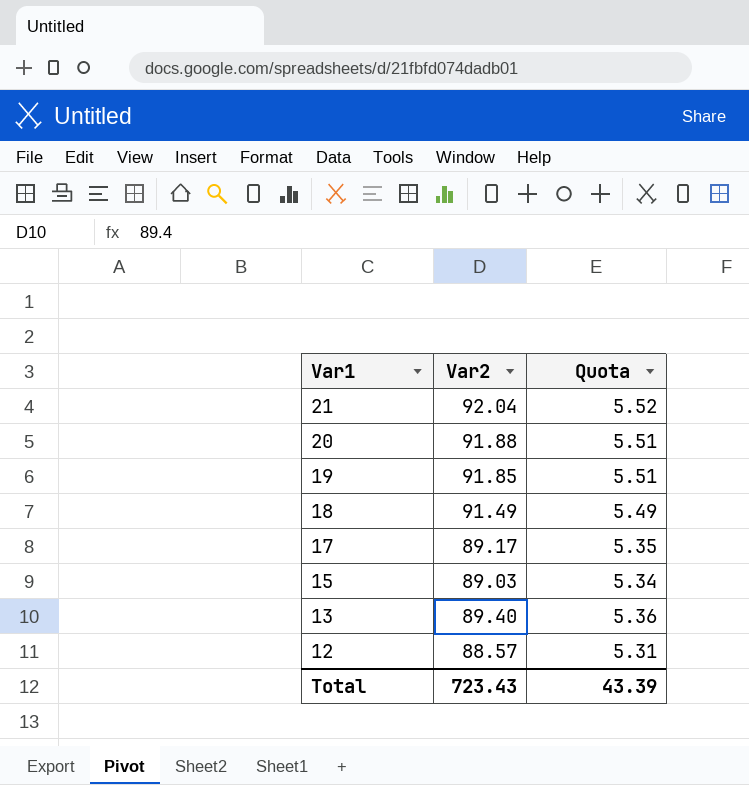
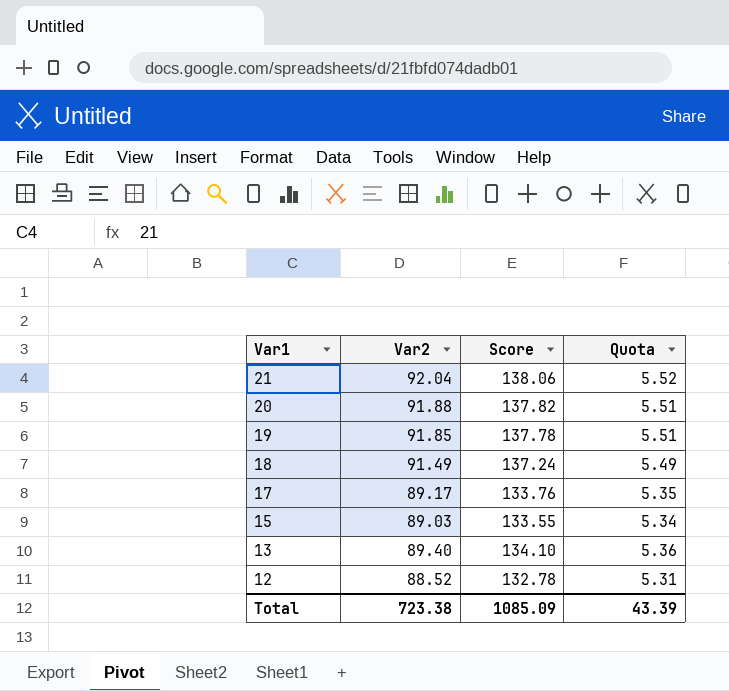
column Score | formula: none -> [Var2] * 1.5
12 | Var2: 88.57 -> 88.52
Total | Var2: 723.43 -> 723.38

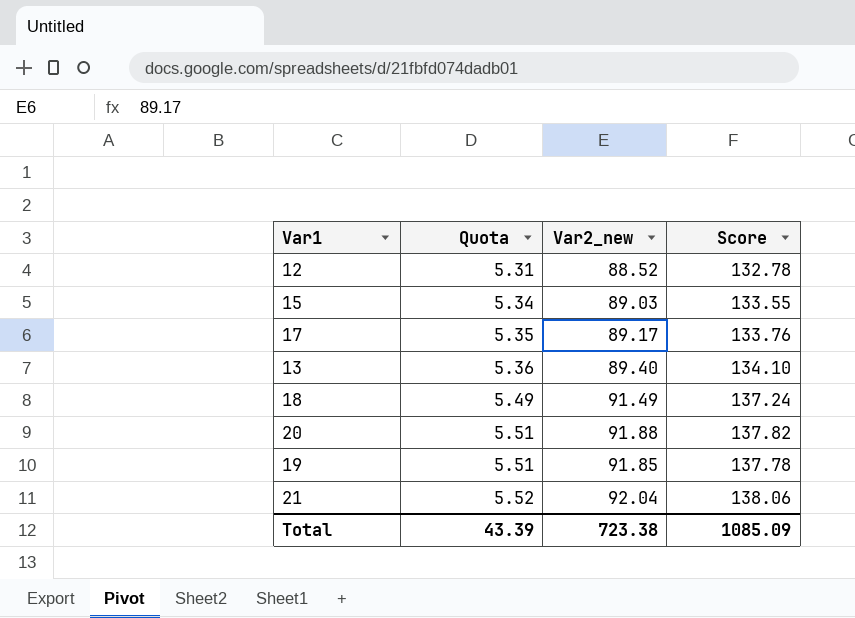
row order: Var1 descending -> Quota ascending
column Quota | position: 4 -> 2
column name: Var2 -> Var2_new

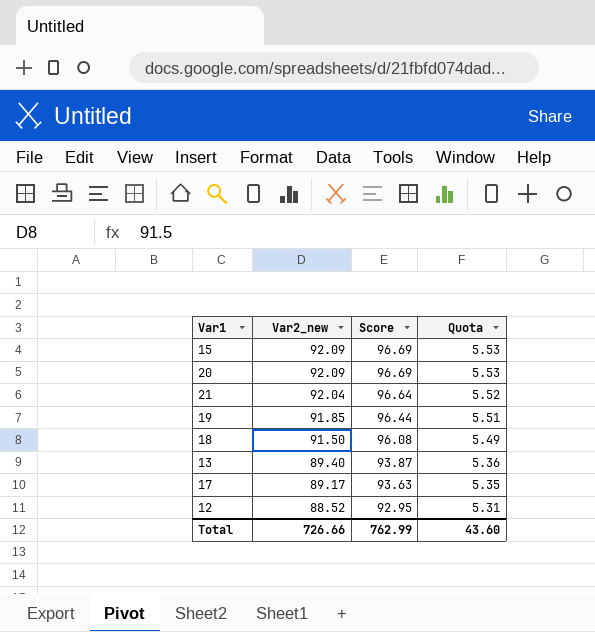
row order: Quota ascending -> Var2_new descending
column Score | formula: [Var2_new] * 1.5 -> [Var2_new] * 1.05
column Quota | position: 2 -> 4
15 | Var2_new: 89.03 -> 92.09
15 | Quota: 5.34 -> 5.53
20 | Var2_new: 91.88 -> 92.09
20 | Quota: 5.51 -> 5.53
18 | Var2_new: 91.49 -> 91.50
Total | Var2_new: 723.38 -> 726.66
Total | Score: 1085.09 -> 762.99
Total | Quota: 43.39 -> 43.60

